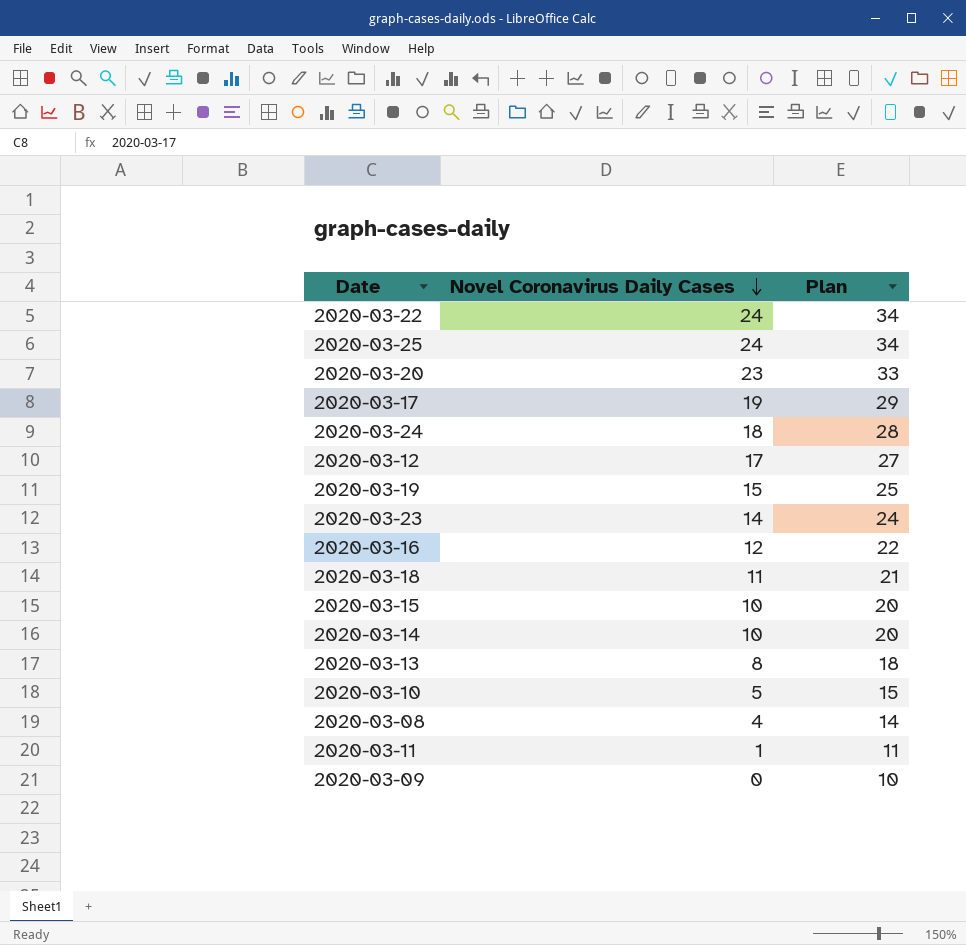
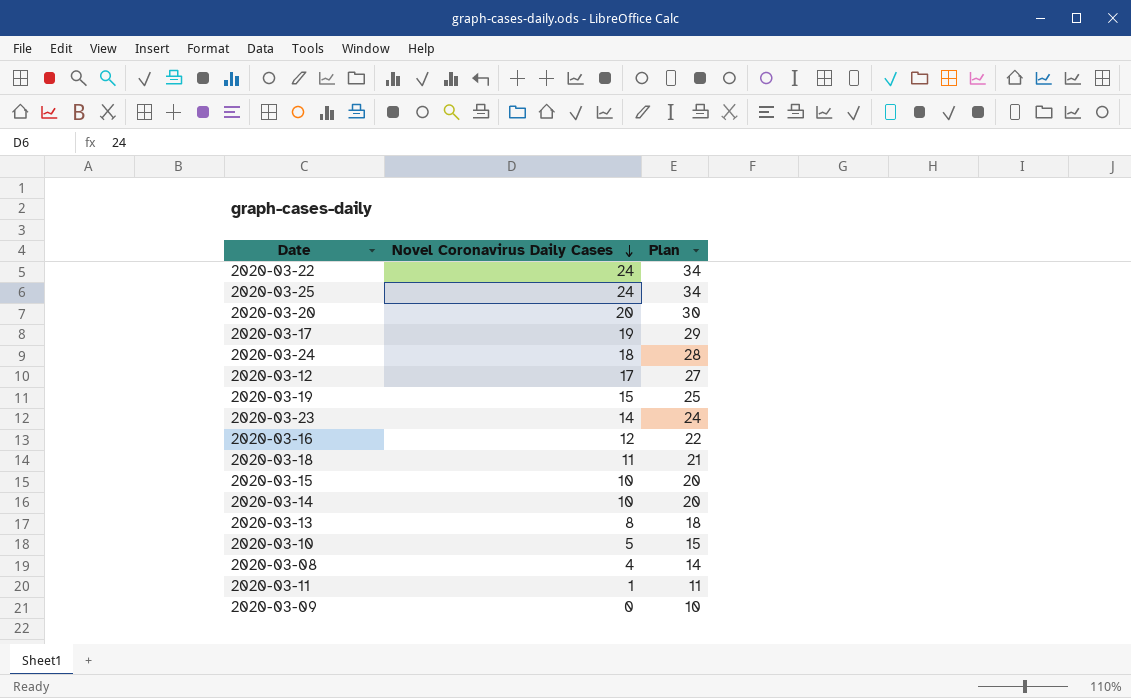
2020-03-20 | Novel Coronavirus Daily Cases: 23 -> 20
2020-03-20 | Plan: 33 -> 30

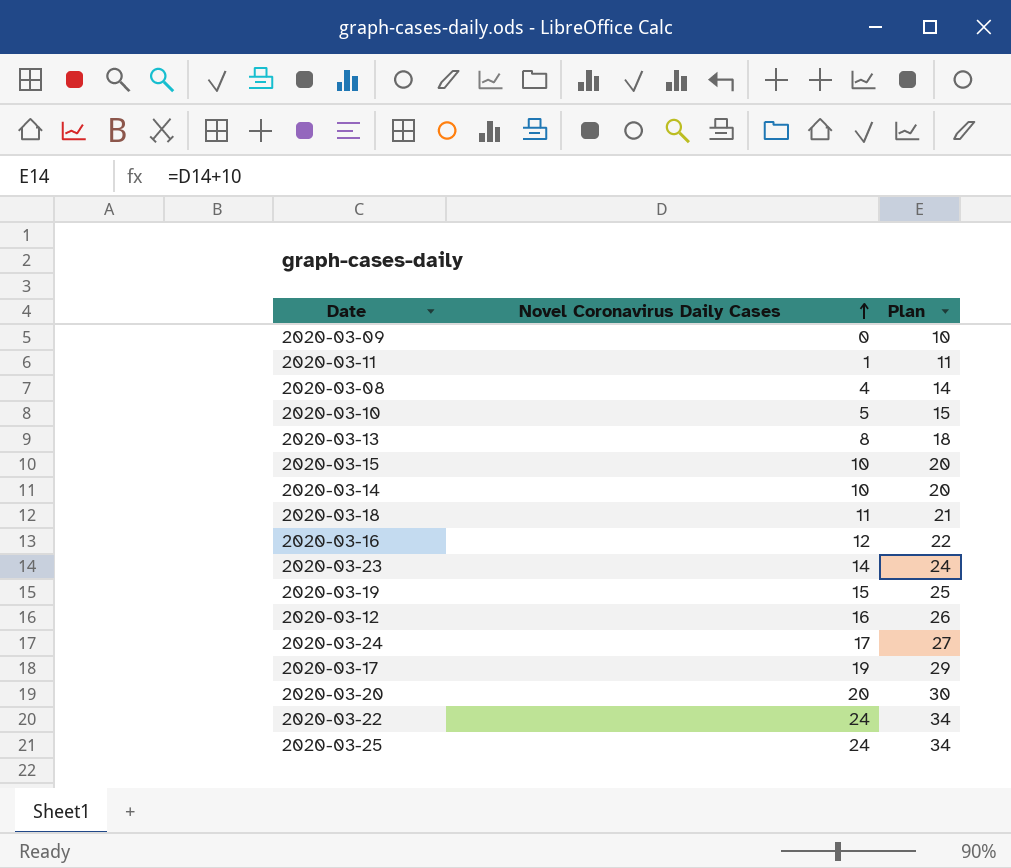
row order: Novel Coronavirus Daily Cases descending -> Novel Coronavirus Daily Cases ascending
2020-03-12 | Novel Coronavirus Daily Cases: 17 -> 16
2020-03-12 | Plan: 27 -> 26
2020-03-24 | Novel Coronavirus Daily Cases: 18 -> 17
2020-03-24 | Plan: 28 -> 27

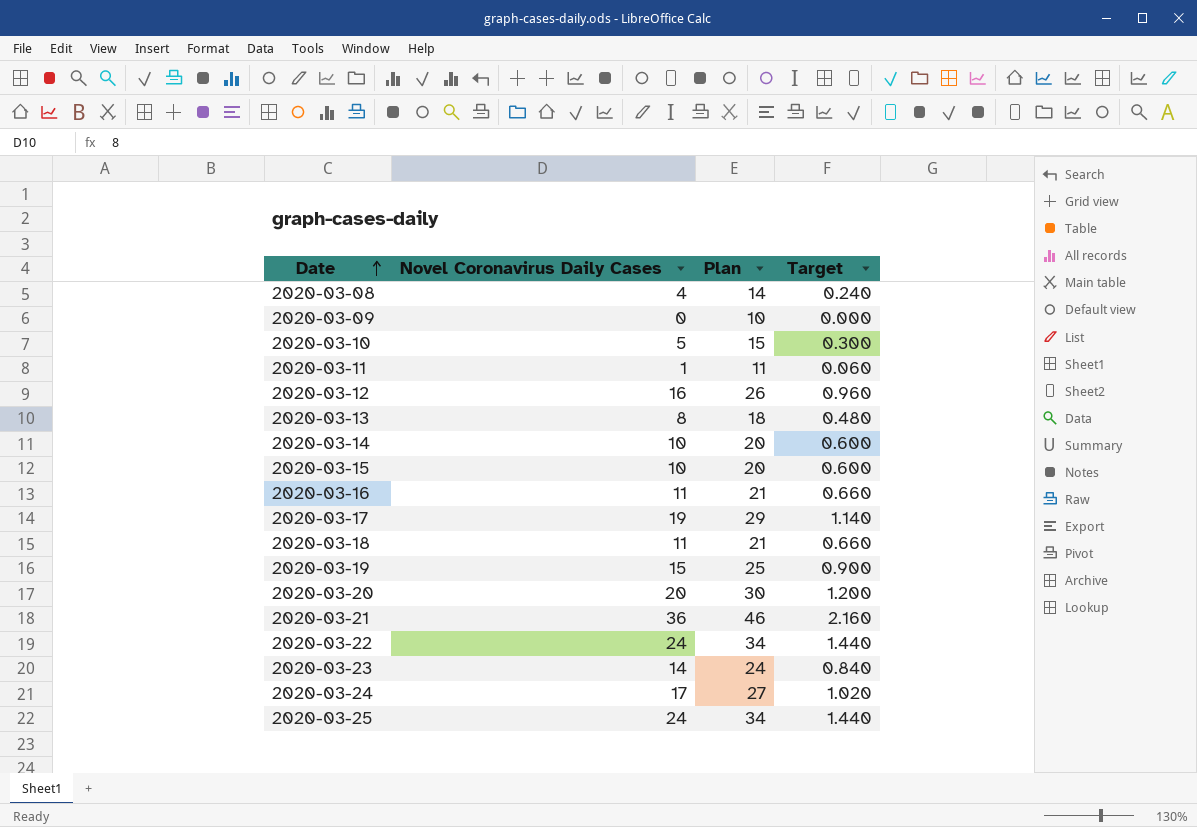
row order: Novel Coronavirus Daily Cases ascending -> Date ascending
column Target | formula: none -> [Novel Coronavirus Daily Cases] * 0.06
2020-03-16 | Novel Coronavirus Daily Cases: 12 -> 11
2020-03-16 | Plan: 22 -> 21
row 2020-03-21: none -> 36 | 46 | 2.160

